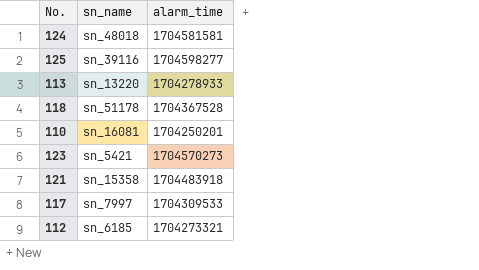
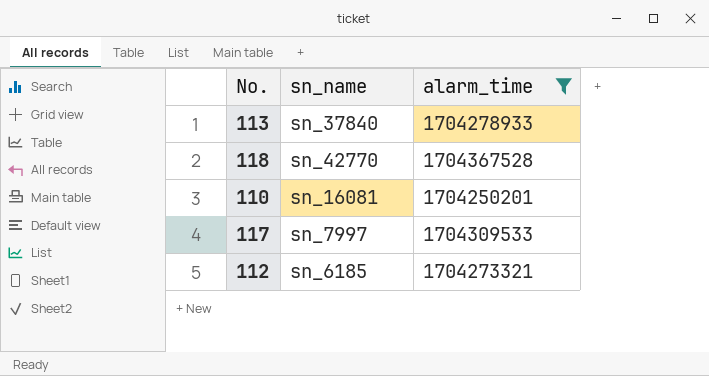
filter: none -> alarm_time <= 1704367528
113 | sn_name: sn_13220 -> sn_37840
118 | sn_name: sn_51178 -> sn_42770

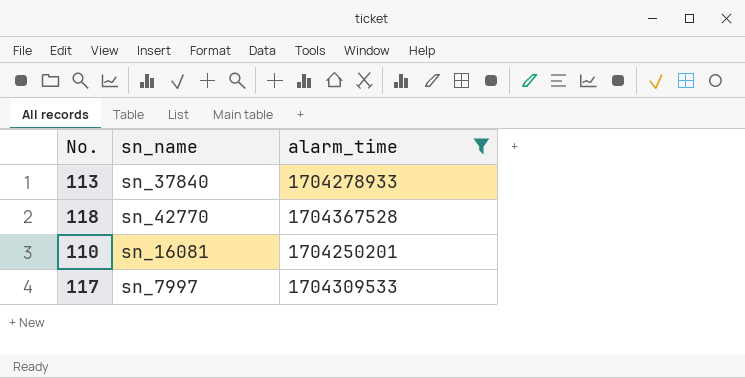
row 112: sn_6185 | 1704273321 -> none

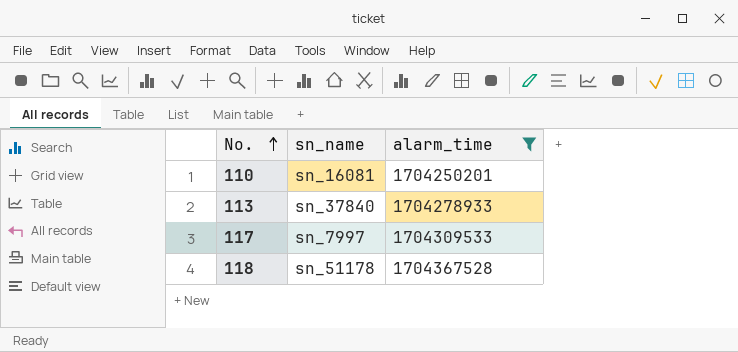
row order: none -> No. ascending
118 | sn_name: sn_42770 -> sn_51178

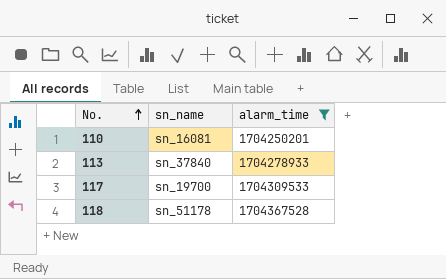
117 | sn_name: sn_7997 -> sn_19700

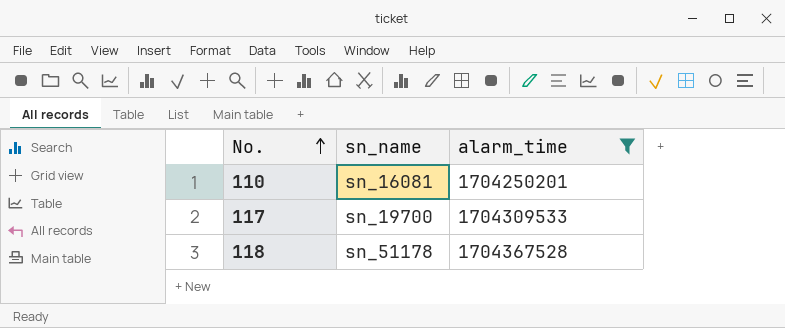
row 113: sn_37840 | 1704278933 -> none

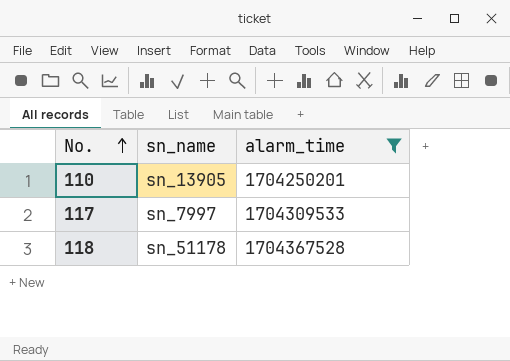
110 | sn_name: sn_16081 -> sn_13905
117 | sn_name: sn_19700 -> sn_7997

